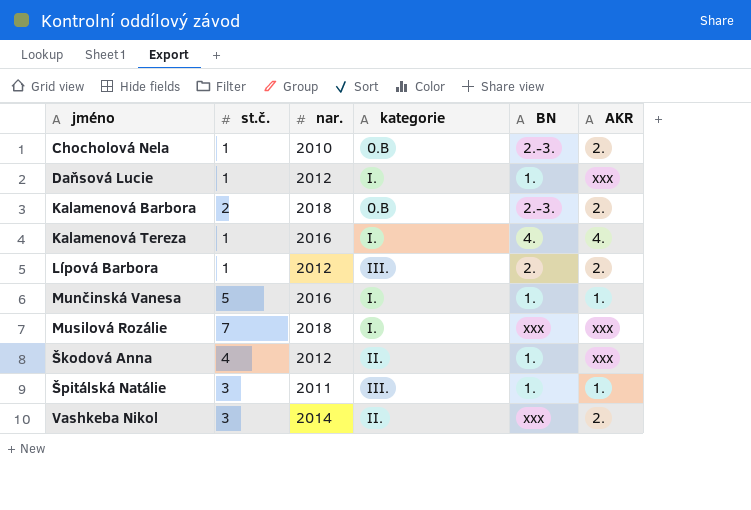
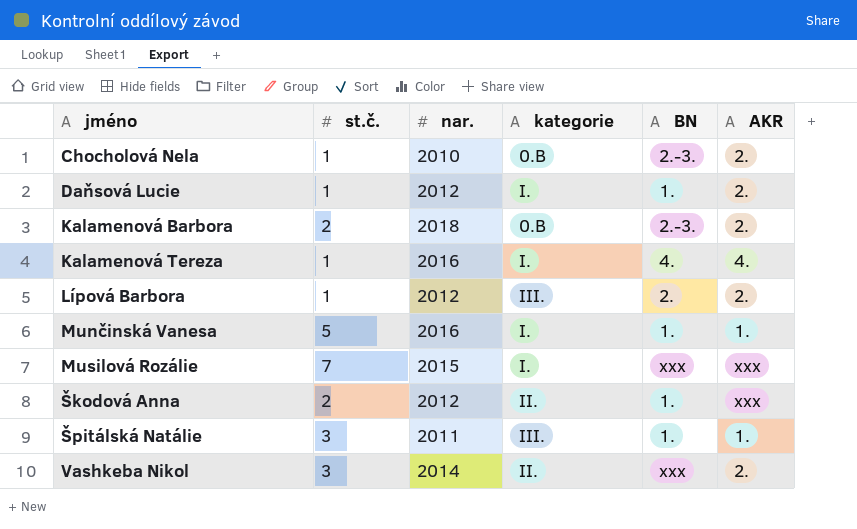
Daňsová Lucie | AKR: xxx -> 2.
Musilová Rozálie | nar.: 2018 -> 2015
Škodová Anna | st.č.: 4 -> 2

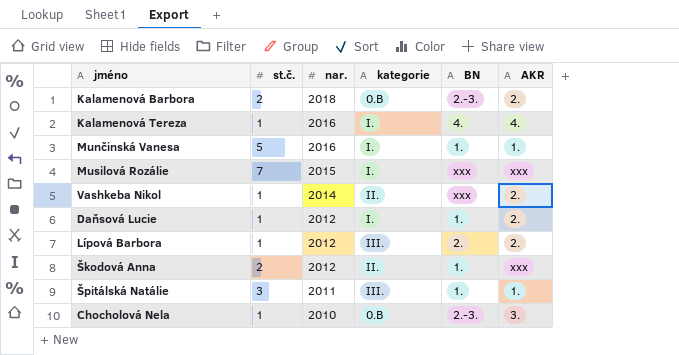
row order: jméno ascending -> nar. descending
Vashkeba Nikol | st.č.: 3 -> 1
Chocholová Nela | AKR: 2. -> 3.

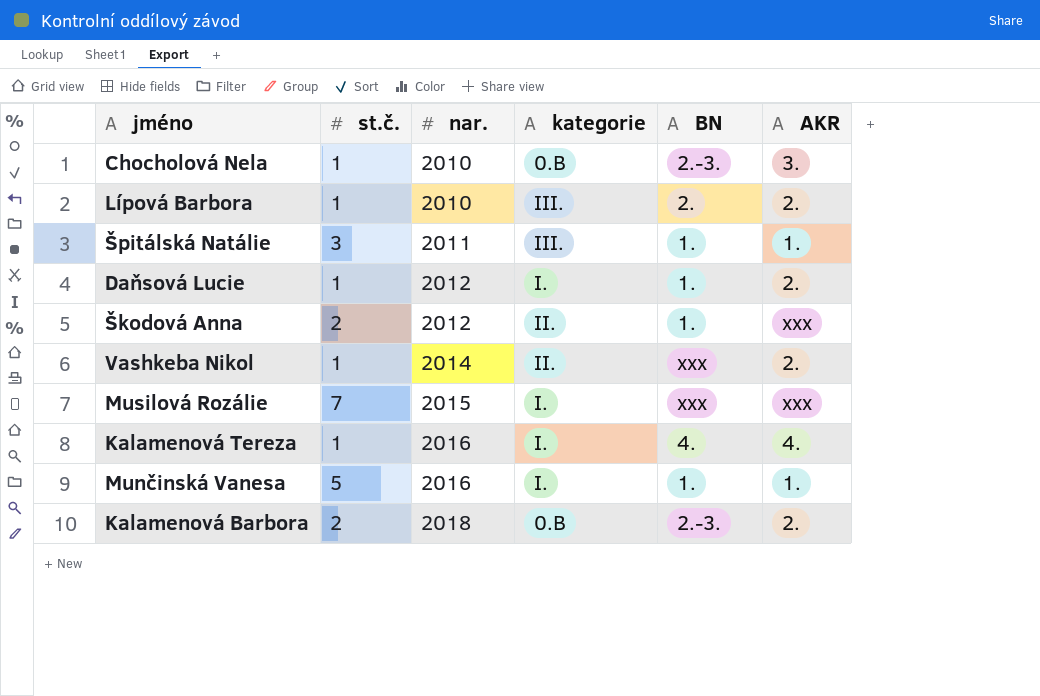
row order: nar. descending -> nar. ascending
Lípová Barbora | nar.: 2012 -> 2010

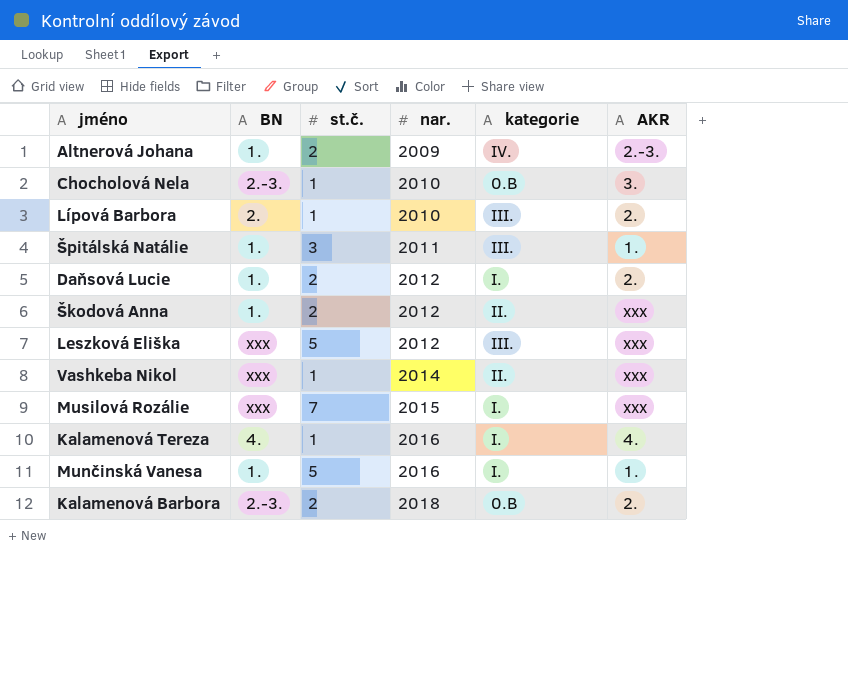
column BN | position: 5 -> 2
row Altnerová Johana: none -> 1. | 2 | 2009 | IV. | 2.-3.
Daňsová Lucie | st.č.: 1 -> 2
row Leszková Eliška: none -> xxx | 5 | 2012 | III. | xxx
Vashkeba Nikol | AKR: 2. -> xxx

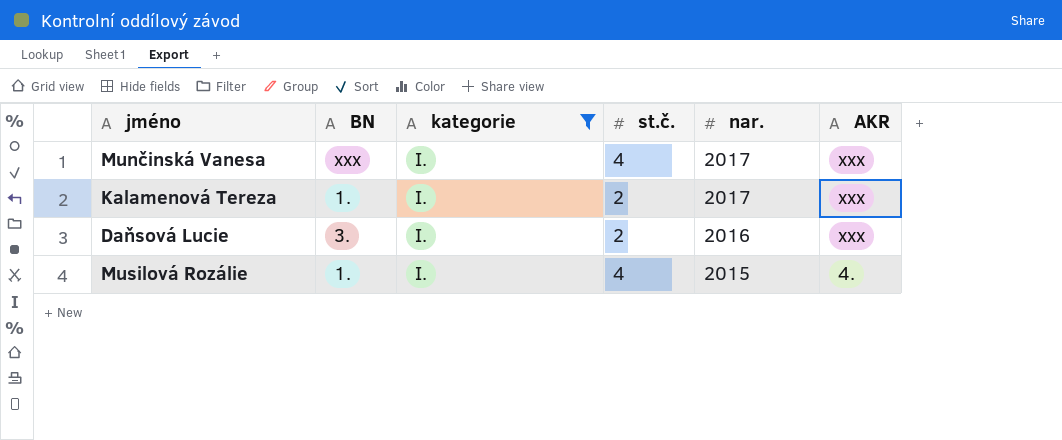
filter: none -> kategorie = I.
row order: nar. ascending -> nar. descending
column kategorie | position: 5 -> 3
Munčinská Vanesa | BN: 1. -> xxx
Munčinská Vanesa | st.č.: 5 -> 4
Munčinská Vanesa | nar.: 2016 -> 2017
Munčinská Vanesa | AKR: 1. -> xxx
Kalamenová Tereza | BN: 4. -> 1.
Kalamenová Tereza | st.č.: 1 -> 2
Kalamenová Tereza | nar.: 2016 -> 2017
Kalamenová Tereza | AKR: 4. -> xxx
Daňsová Lucie | BN: 1. -> 3.
Daňsová Lucie | nar.: 2012 -> 2016
Daňsová Lucie | AKR: 2. -> xxx
Musilová Rozálie | BN: xxx -> 1.
Musilová Rozálie | st.č.: 7 -> 4
Musilová Rozálie | AKR: xxx -> 4.

